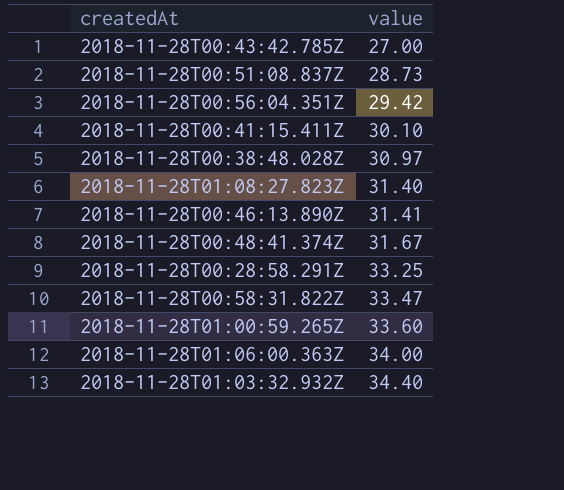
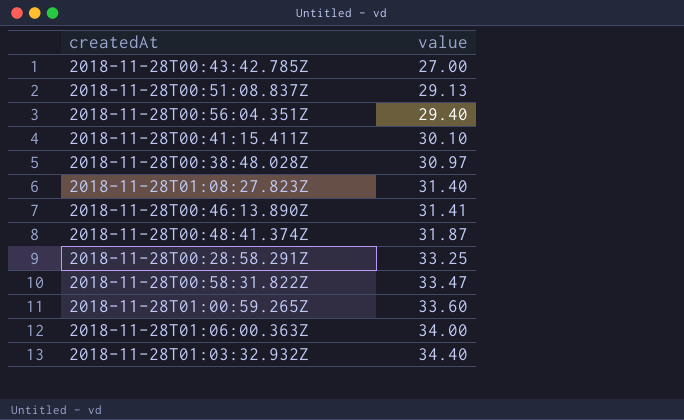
2018-11-28T00:51:08.837Z | value: 28.73 -> 29.13
2018-11-28T00:56:04.351Z | value: 29.42 -> 29.40
2018-11-28T00:48:41.374Z | value: 31.67 -> 31.87

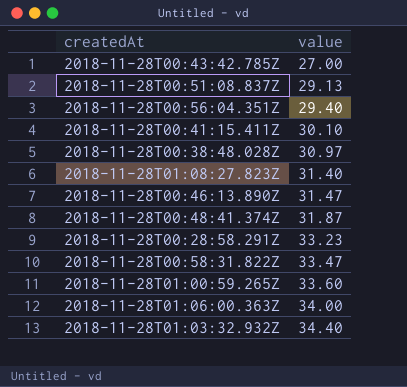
2018-11-28T00:46:13.890Z | value: 31.41 -> 31.47
2018-11-28T00:28:58.291Z | value: 33.25 -> 33.23

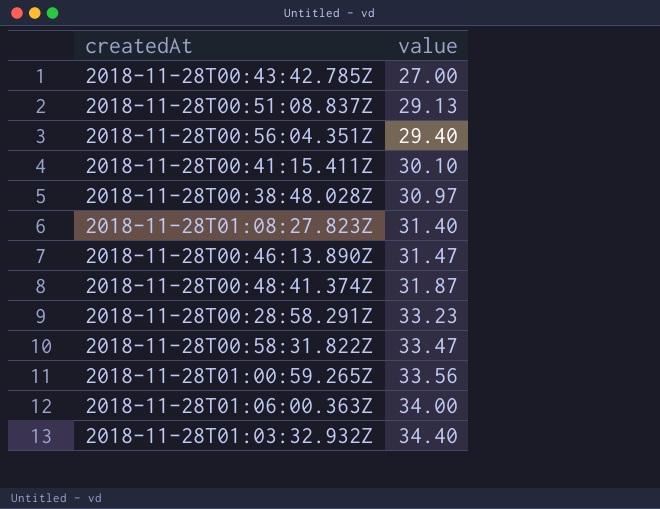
2018-11-28T01:00:59.265Z | value: 33.60 -> 33.56

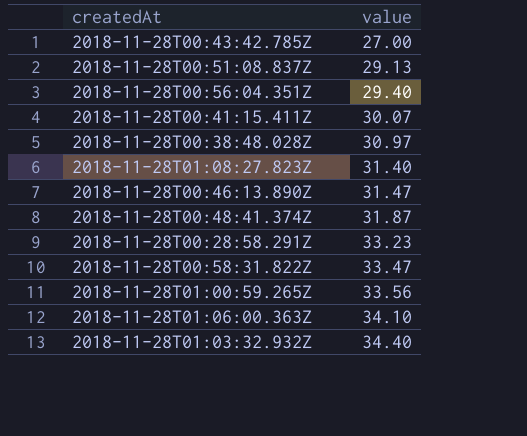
2018-11-28T00:41:15.411Z | value: 30.10 -> 30.07
2018-11-28T01:06:00.363Z | value: 34.00 -> 34.10

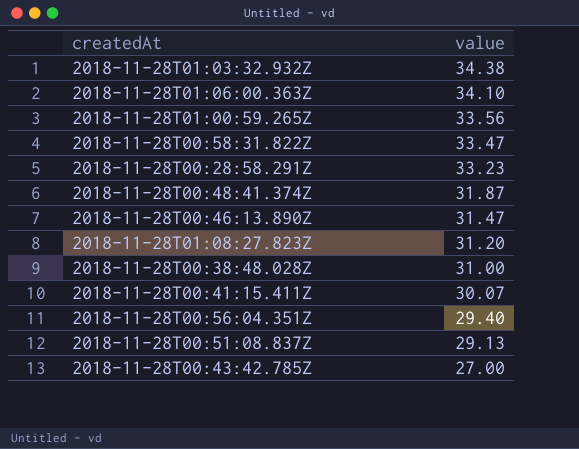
row order: value ascending -> value descending
2018-11-28T01:03:32.932Z | value: 34.40 -> 34.38
2018-11-28T01:08:27.823Z | value: 31.40 -> 31.20
2018-11-28T00:38:48.028Z | value: 30.97 -> 31.00

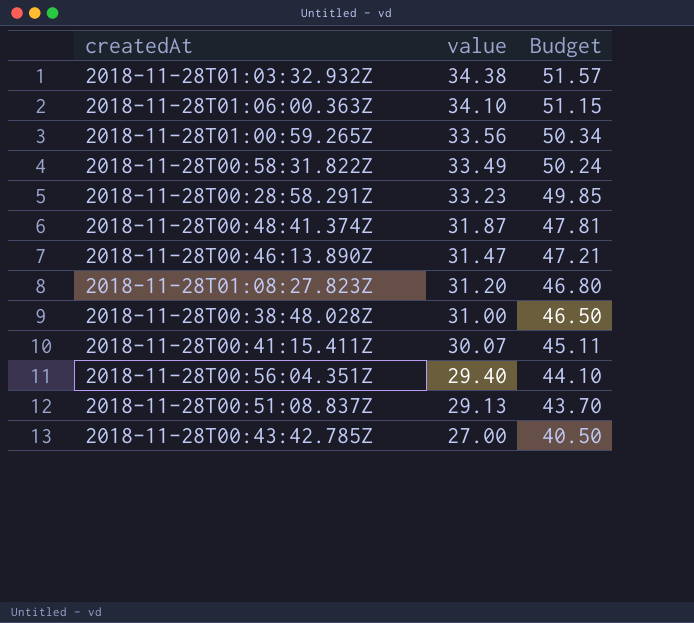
column Budget | formula: none -> [value] * 1.5
2018-11-28T00:58:31.822Z | value: 33.47 -> 33.49

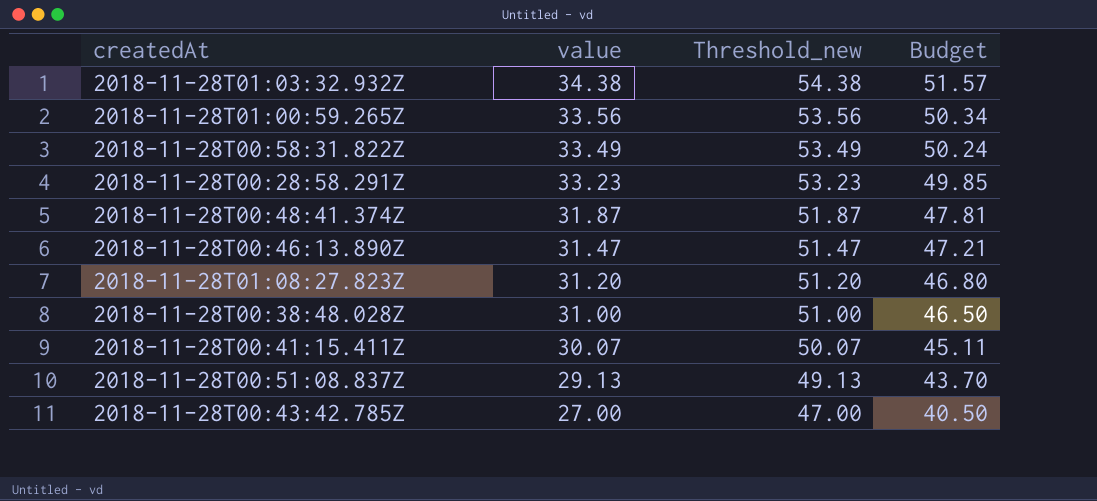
column Threshold_new | formula: none -> [value] + 20
row 2018-11-28T01:06:00.363Z: 34.10 | 51.15 -> none
row 2018-11-28T00:56:04.351Z: 29.40 | 44.10 -> none

